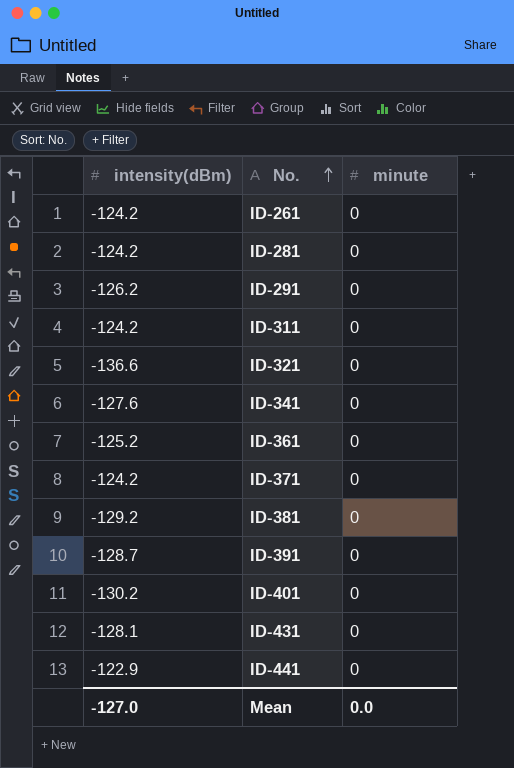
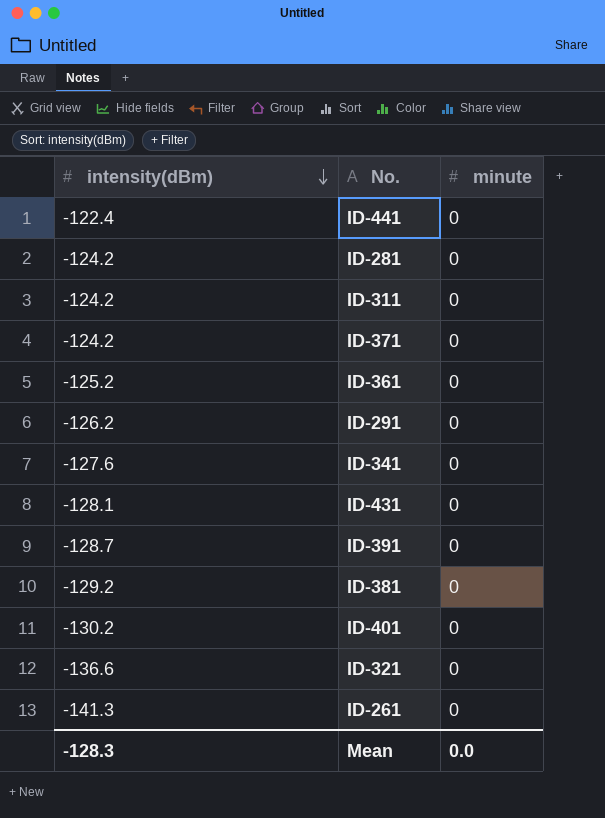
row order: No. ascending -> intensity(dBm) descending
ID-441 | intensity(dBm): -122.9 -> -122.4
ID-261 | intensity(dBm): -124.2 -> -141.3
Mean | intensity(dBm): -127.0 -> -128.3

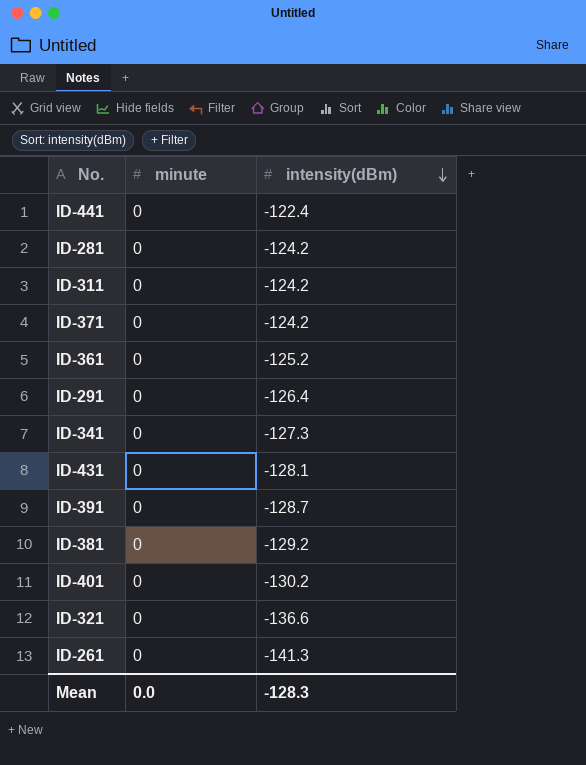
column intensity(dBm) | position: 1 -> 3
ID-291 | intensity(dBm): -126.2 -> -126.4
ID-341 | intensity(dBm): -127.6 -> -127.3

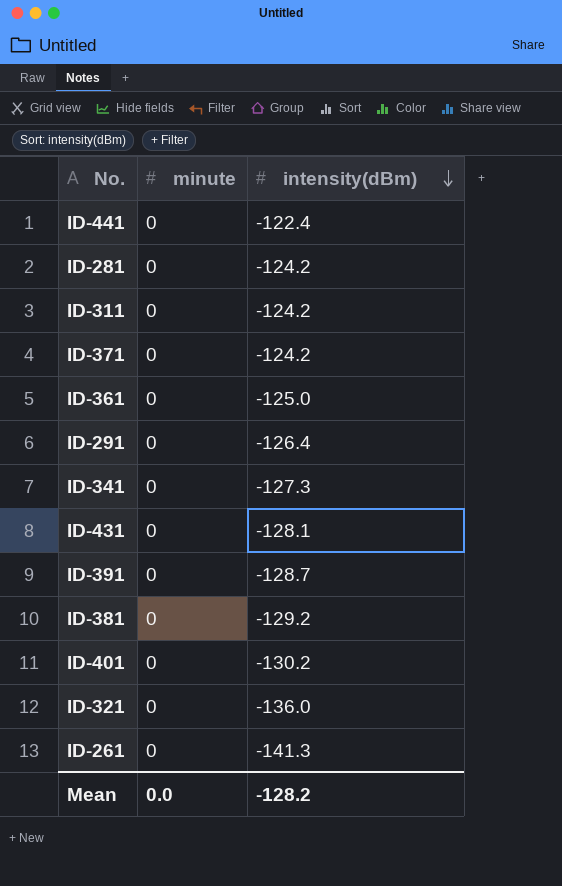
ID-361 | intensity(dBm): -125.2 -> -125.0
ID-321 | intensity(dBm): -136.6 -> -136.0
Mean | intensity(dBm): -128.3 -> -128.2

